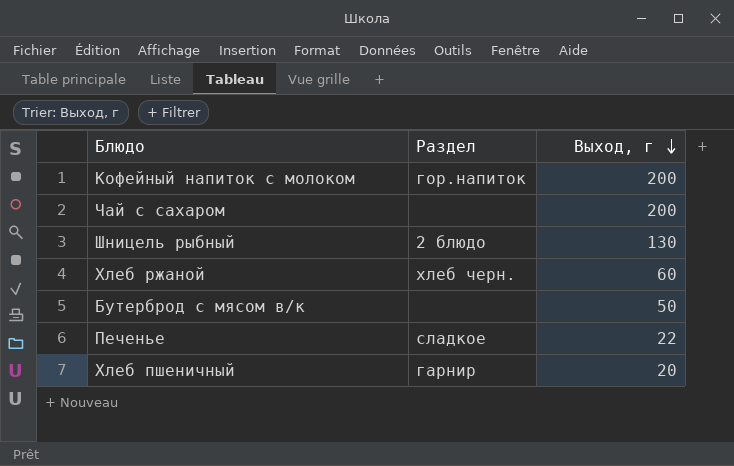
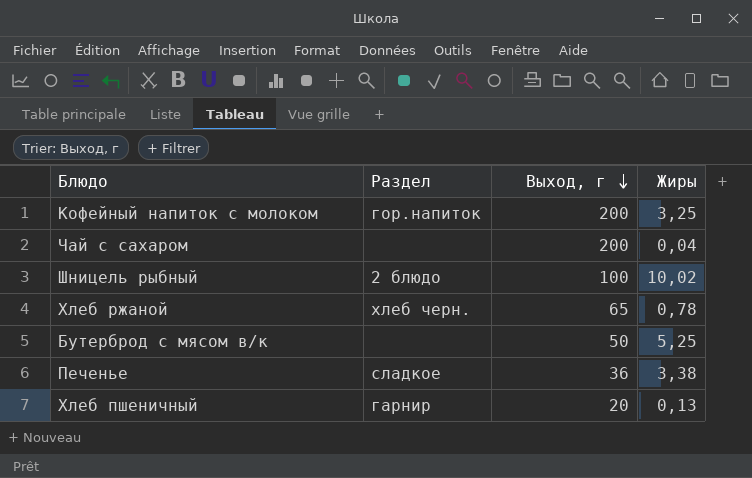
column Жиры | position: none -> 4
Шницель рыбный | Выход, г: 130 -> 100
Хлеб ржаной | Выход, г: 60 -> 65
Печенье | Выход, г: 22 -> 36

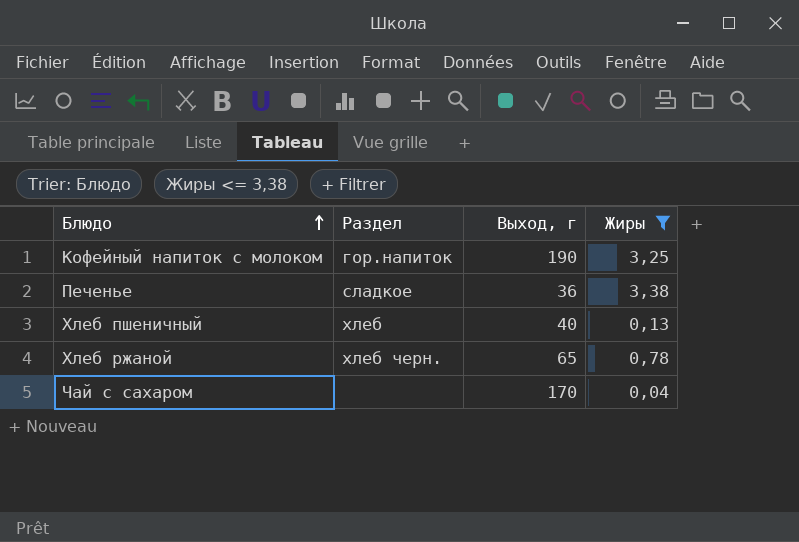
filter: none -> Жиры <= 3,38
row order: Выход, г descending -> Блюдо ascending
Кофейный напиток с молоком | Выход, г: 200 -> 190
Хлеб пшеничный | Раздел: гарнир -> хлеб
Хлеб пшеничный | Выход, г: 20 -> 40
Чай с сахаром | Выход, г: 200 -> 170

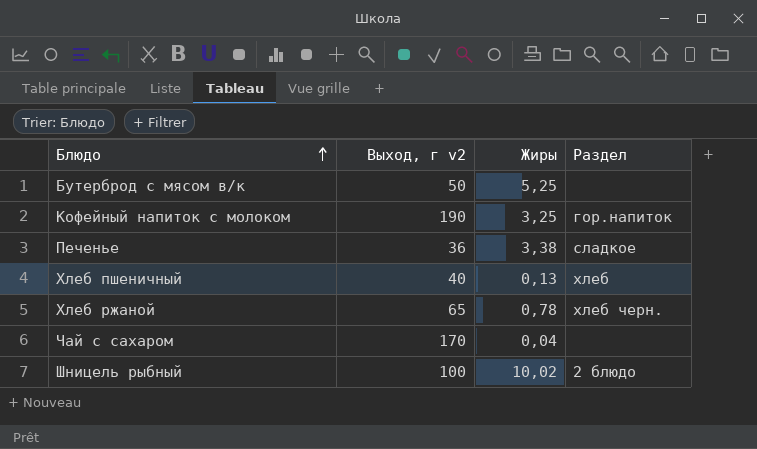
filter: Жиры <= 3,38 -> none
column name: Выход, г -> Выход, г v2
column Раздел | position: 2 -> 4

